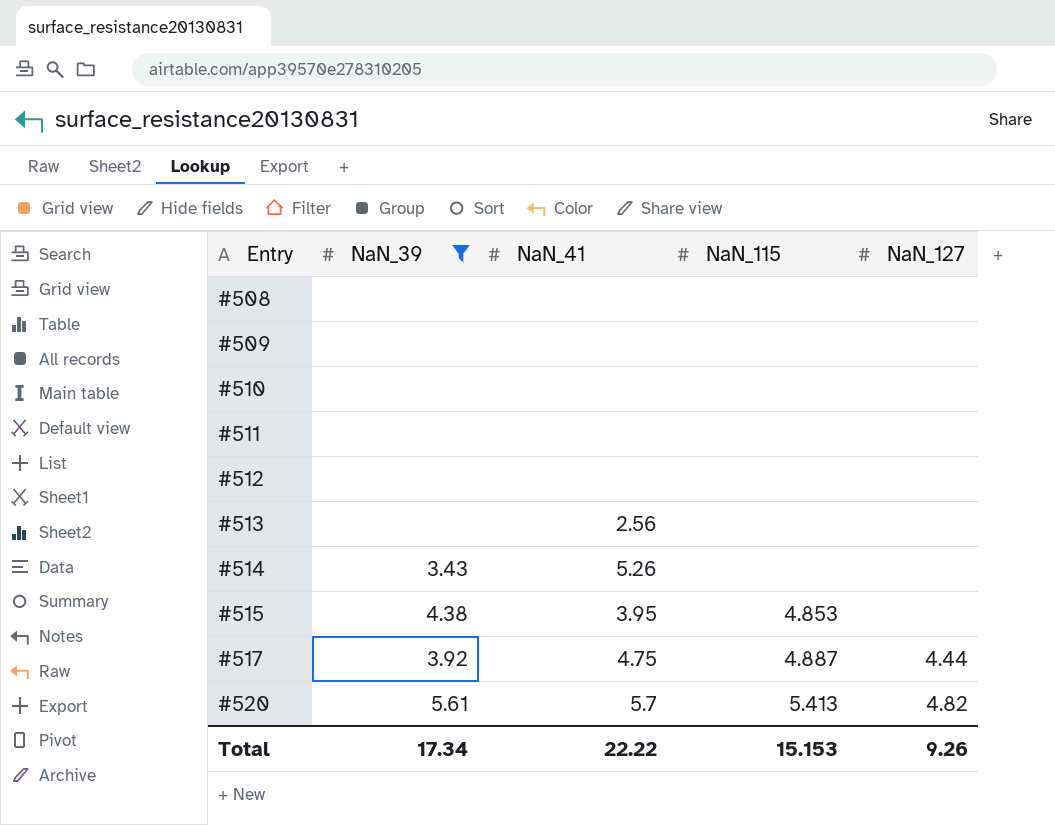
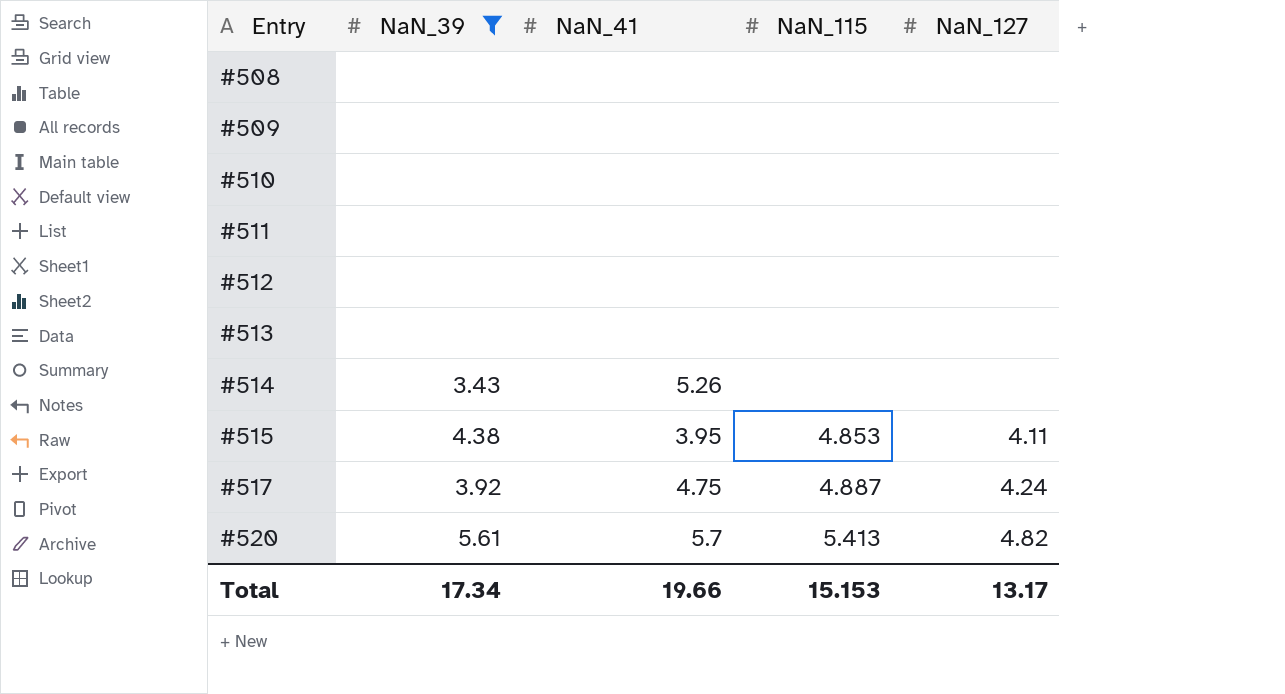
#513 | NaN_41: 2.56 -> none
#515 | NaN_127: none -> 4.11
#517 | NaN_127: 4.44 -> 4.24
Total | NaN_41: 22.22 -> 19.66
Total | NaN_127: 9.26 -> 13.17

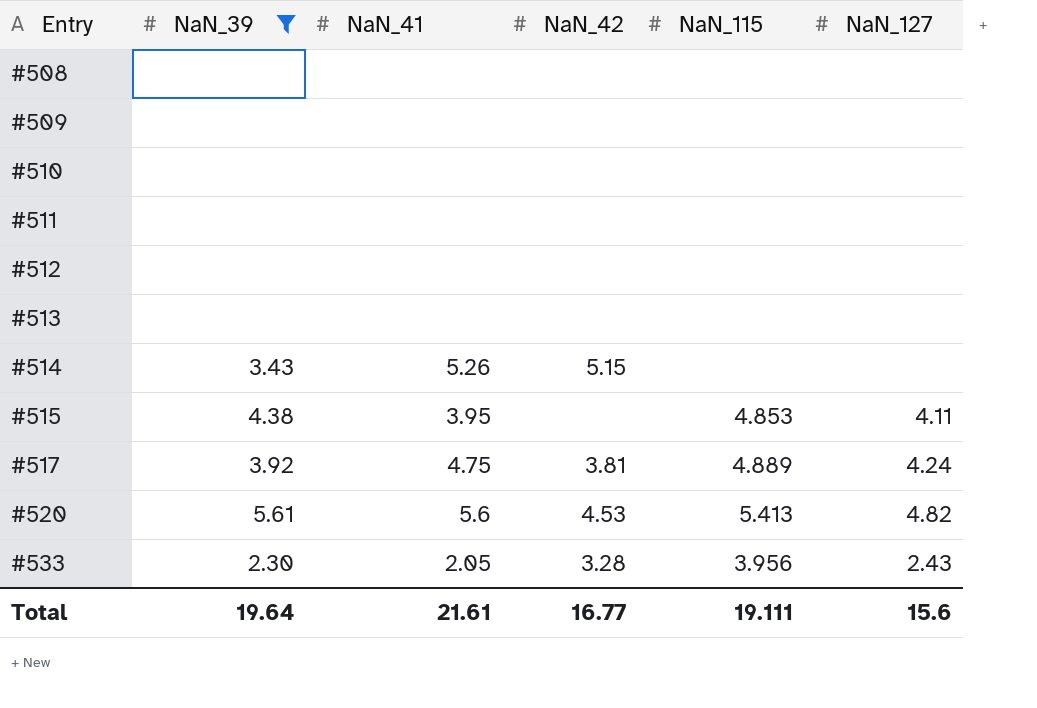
column NaN_42 | position: none -> 4
#517 | NaN_115: 4.887 -> 4.889
#520 | NaN_41: 5.7 -> 5.6
row #533: none -> 2.30 | 2.05 | 3.28 | 3.956 | 2.43
Total | NaN_39: 17.34 -> 19.64
Total | NaN_41: 19.66 -> 21.61
Total | NaN_115: 15.153 -> 19.111
Total | NaN_127: 13.17 -> 15.6

